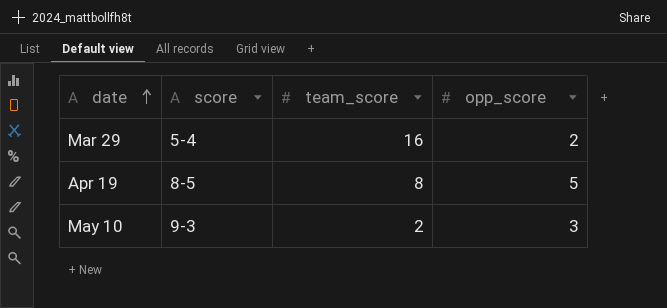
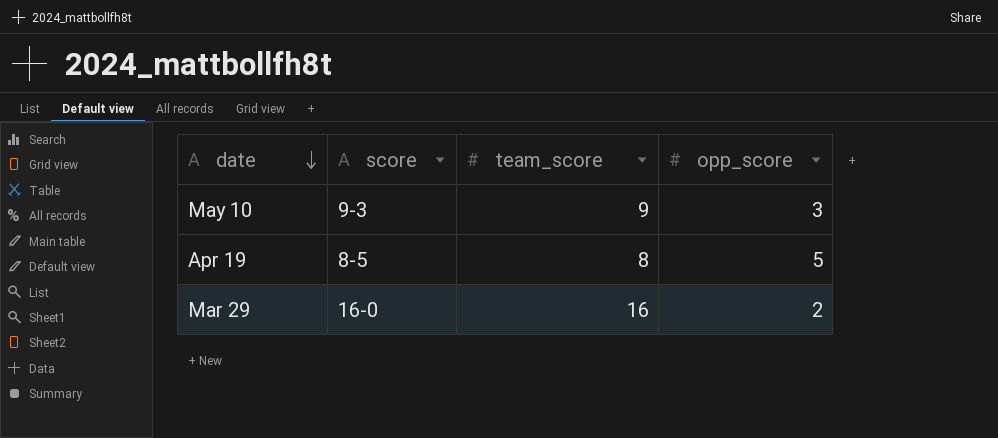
row order: date ascending -> date descending
May 10 | team_score: 2 -> 9
Mar 29 | score: 5-4 -> 16-0

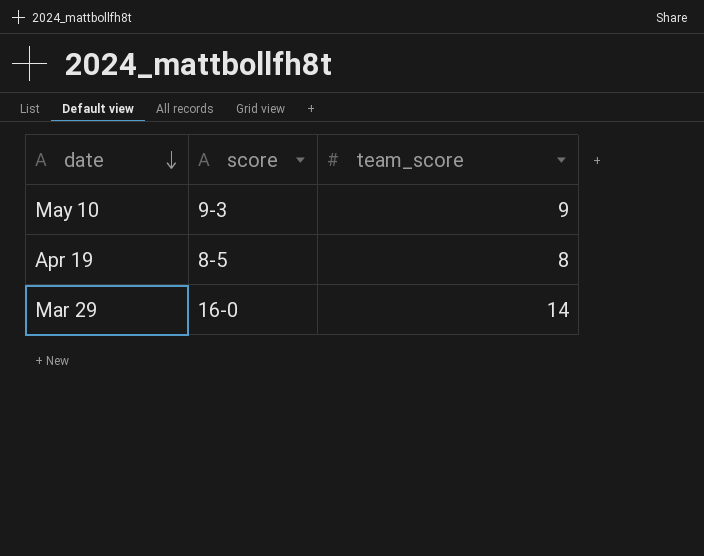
column opp_score | position: 4 -> none
Mar 29 | team_score: 16 -> 14

